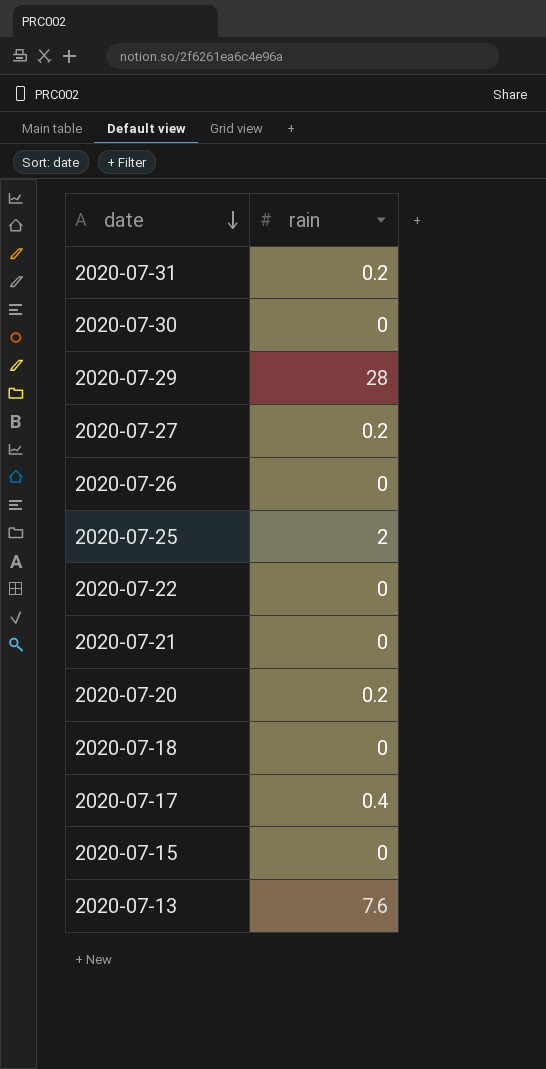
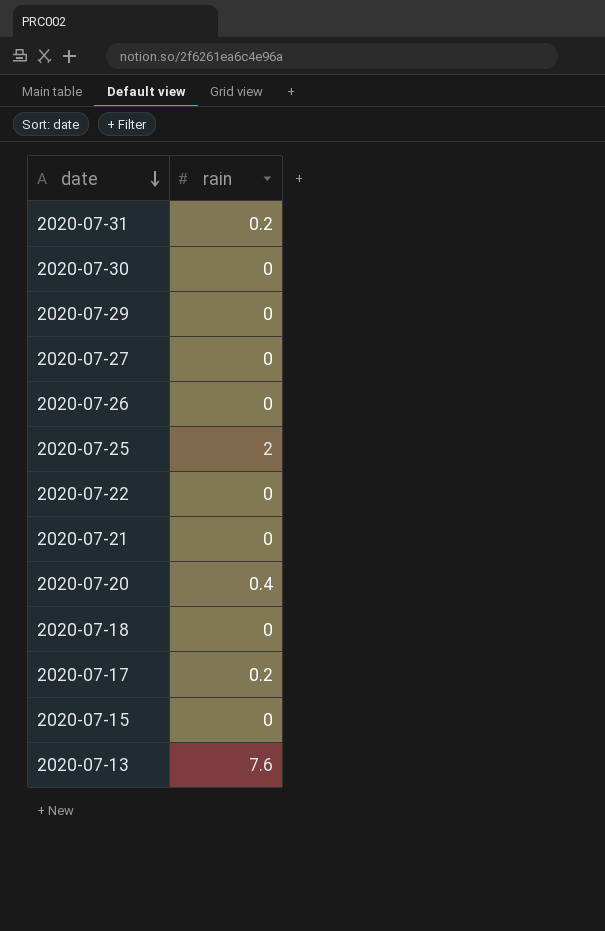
2020-07-29 | rain: 28 -> 0
2020-07-27 | rain: 0.2 -> 0
2020-07-20 | rain: 0.2 -> 0.4
2020-07-17 | rain: 0.4 -> 0.2

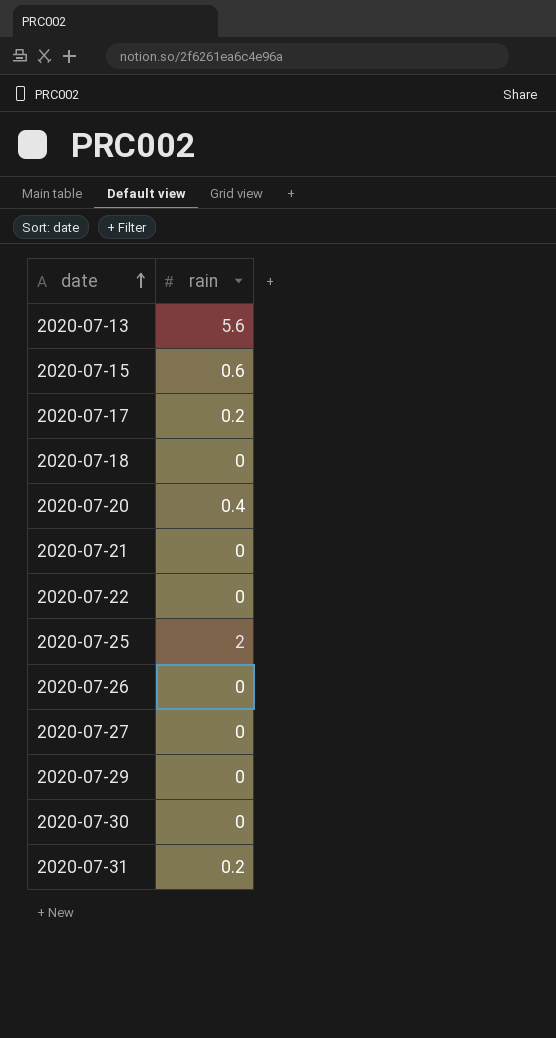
row order: date descending -> date ascending
2020-07-13 | rain: 7.6 -> 5.6
2020-07-15 | rain: 0 -> 0.6

